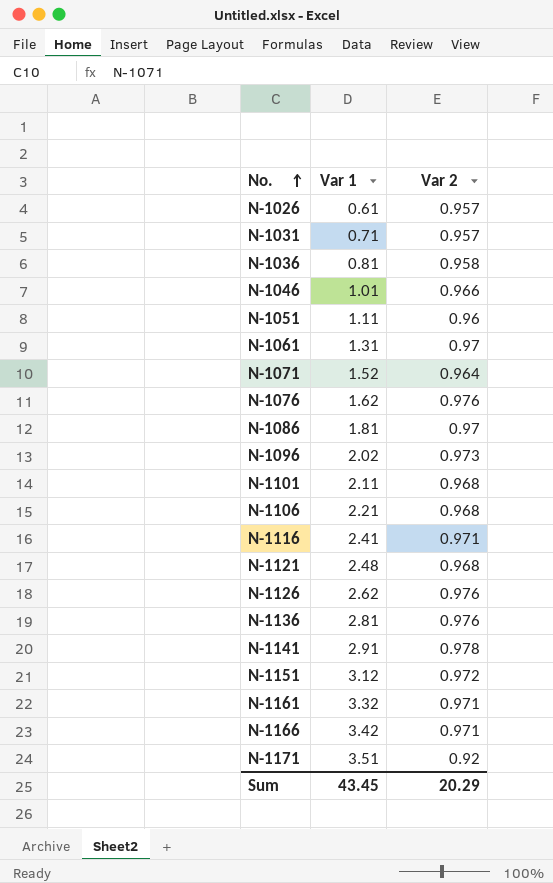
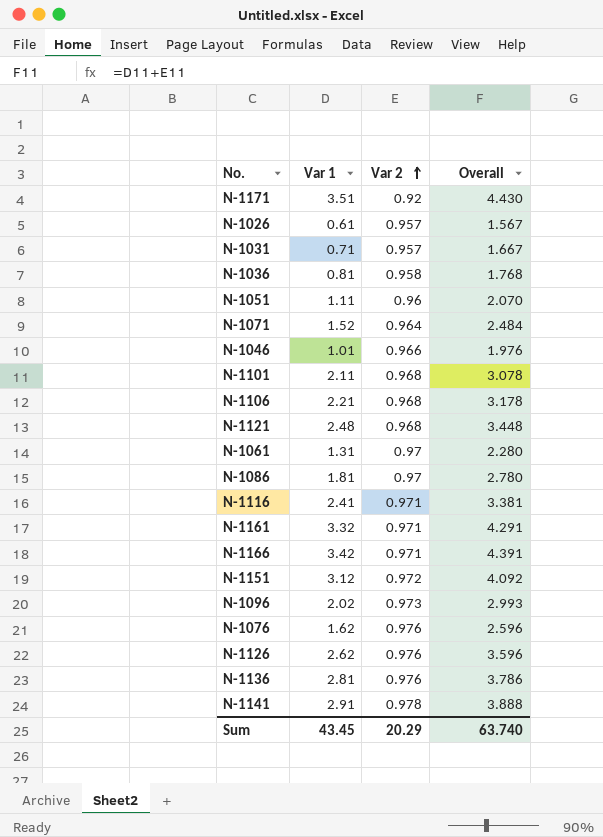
row order: No. ascending -> Var 2 ascending
column Overall | formula: none -> [Var 1] + [Var 2]

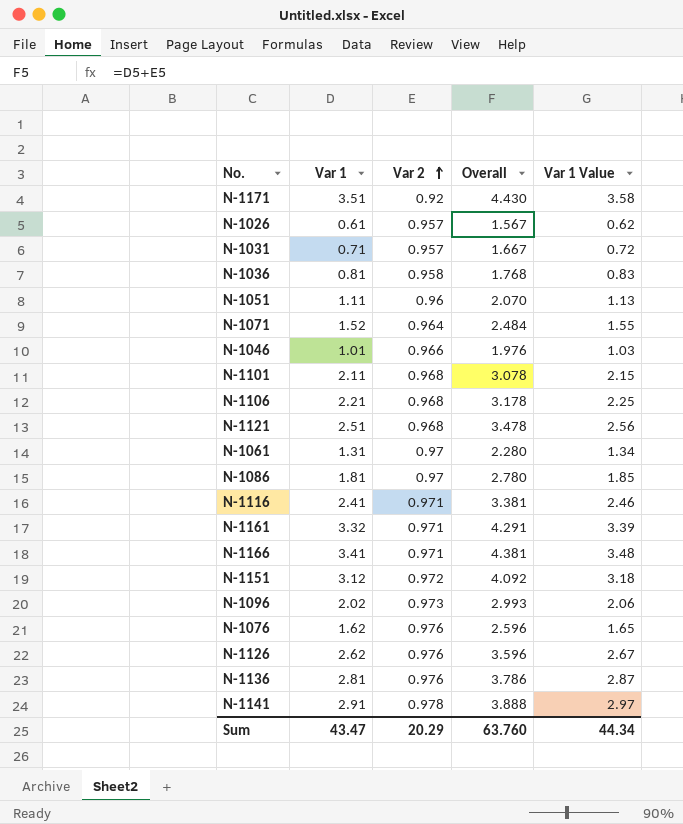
column Var 1 Value | formula: none -> [Var 1] * 1.02
N-1121 | Var 1: 2.48 -> 2.51
N-1121 | Overall: 3.448 -> 3.478
N-1166 | Var 1: 3.42 -> 3.41
N-1166 | Overall: 4.391 -> 4.381
Sum | Var 1: 43.45 -> 43.47
Sum | Overall: 63.740 -> 63.760

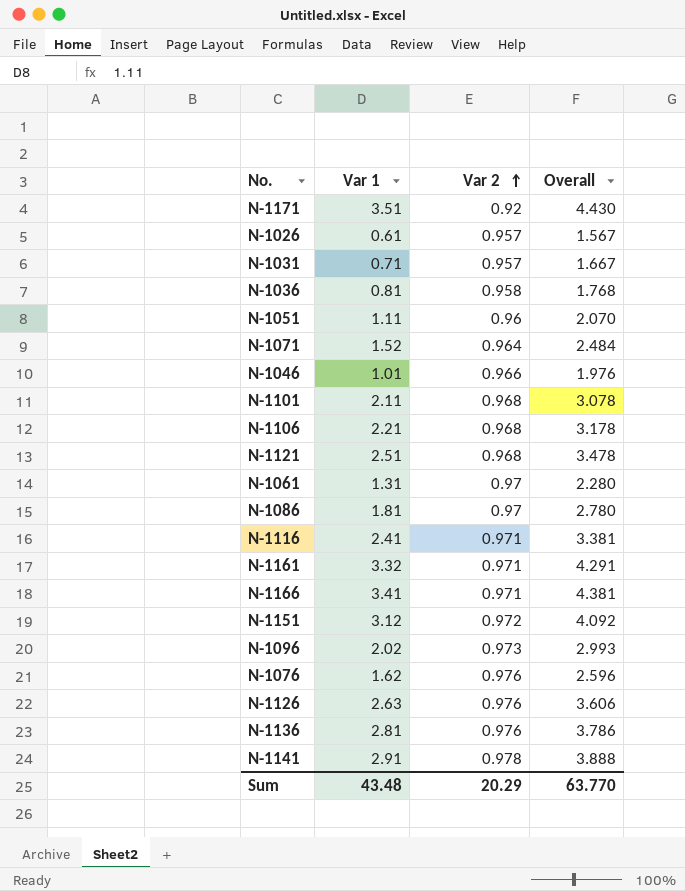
column Var 1 Value | formula: [Var 1] * 1.02 -> none
N-1126 | Var 1: 2.62 -> 2.63
N-1126 | Overall: 3.596 -> 3.606
Sum | Var 1: 43.47 -> 43.48
Sum | Overall: 63.760 -> 63.770

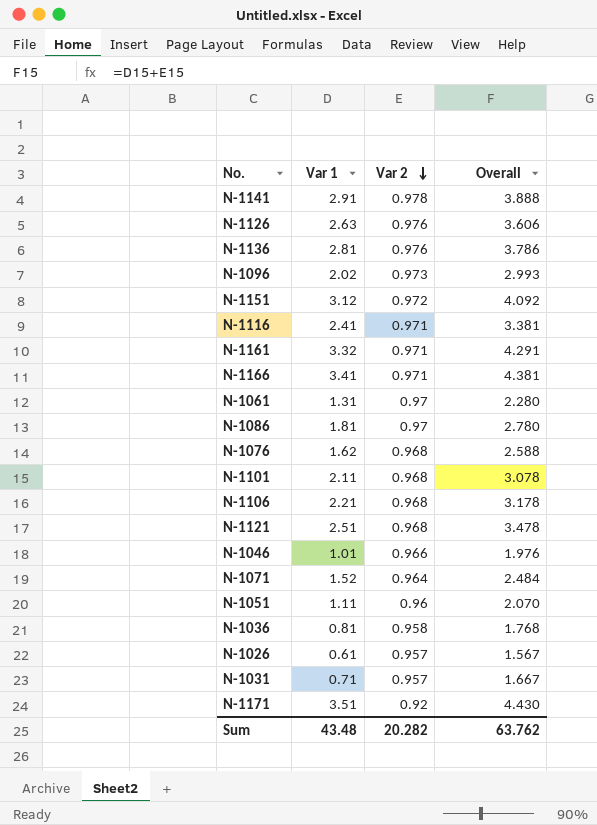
row order: Var 2 ascending -> Var 2 descending
N-1076 | Var 2: 0.976 -> 0.968
N-1076 | Overall: 2.596 -> 2.588
Sum | Var 2: 20.29 -> 20.282
Sum | Overall: 63.770 -> 63.762

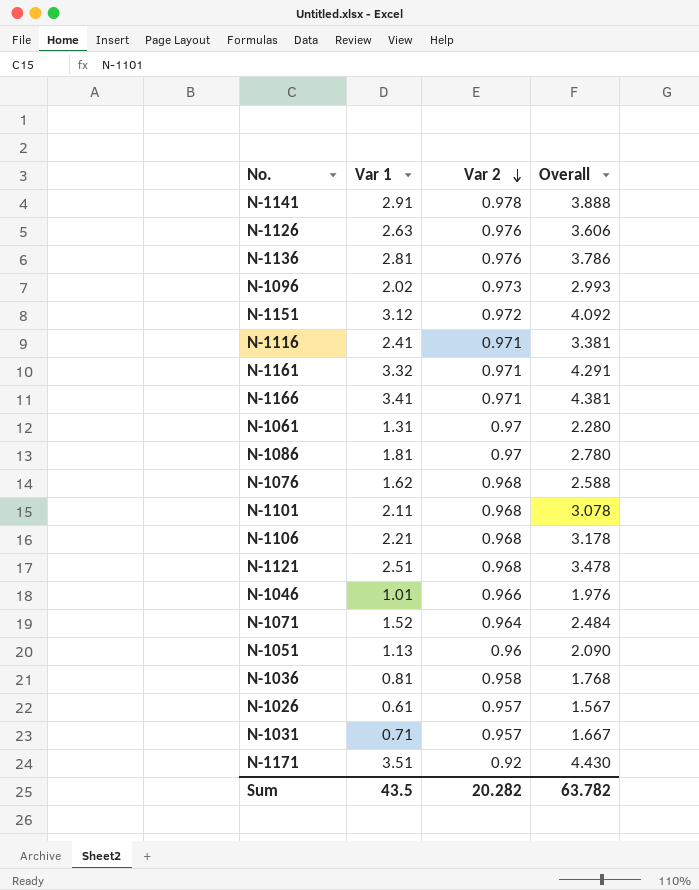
N-1051 | Var 1: 1.11 -> 1.13
N-1051 | Overall: 2.070 -> 2.090
Sum | Var 1: 43.48 -> 43.5
Sum | Overall: 63.762 -> 63.782

